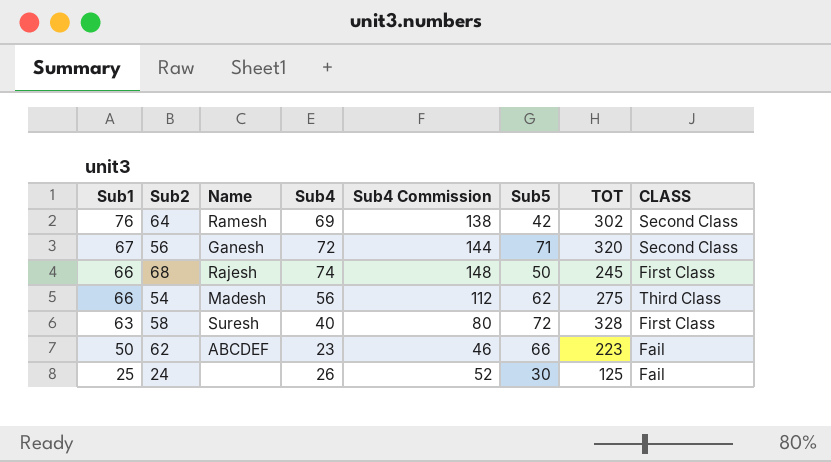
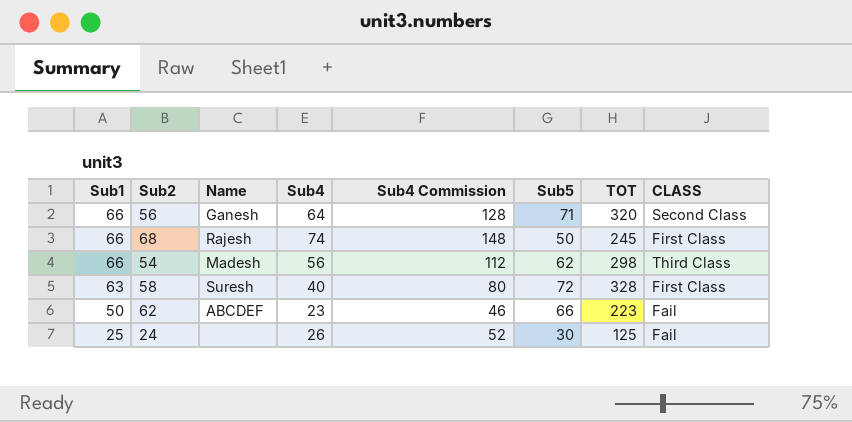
row 64: 76 | Ramesh | 69 | 138 | 42 | 302 | Second Class -> none
56 | Sub1: 67 -> 66
56 | Sub4: 72 -> 64
56 | Sub4 Commission: 144 -> 128
54 | TOT: 275 -> 298

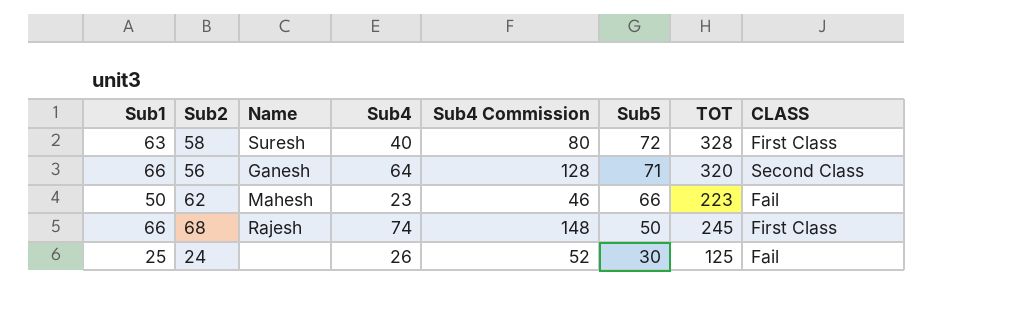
row order: Sub1 descending -> Sub5 descending
row 54: 66 | Madesh | 56 | 112 | 62 | 298 | Third Class -> none
62 | Name: ABCDEF -> Mahesh

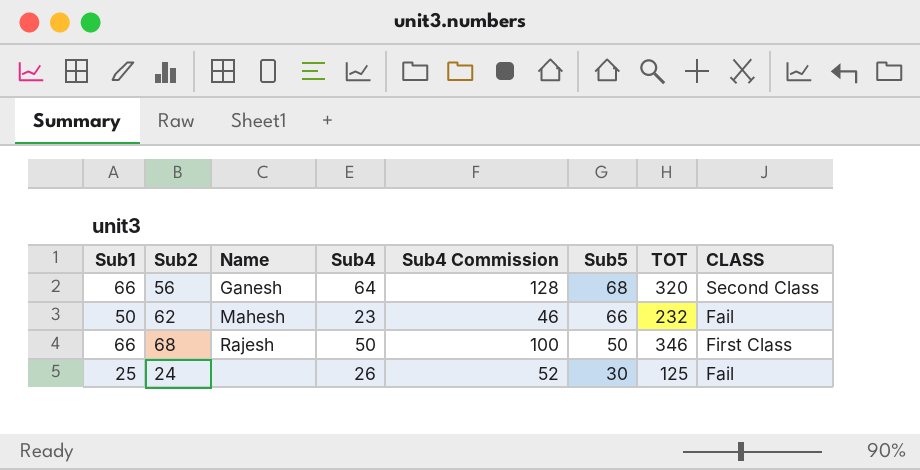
row 58: 63 | Suresh | 40 | 80 | 72 | 328 | First Class -> none
56 | Sub5: 71 -> 68
62 | TOT: 223 -> 232
68 | Sub4: 74 -> 50
68 | Sub4 Commission: 148 -> 100
68 | TOT: 245 -> 346

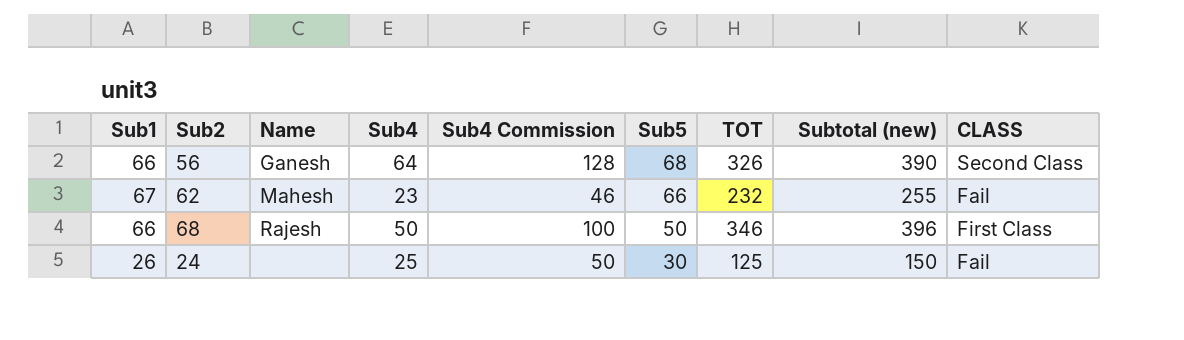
column Subtotal (new) | formula: none -> [Sub4] + [TOT]
56 | TOT: 320 -> 326
62 | Sub1: 50 -> 67
24 | Sub1: 25 -> 26
24 | Sub4: 26 -> 25
24 | Sub4 Commission: 52 -> 50

